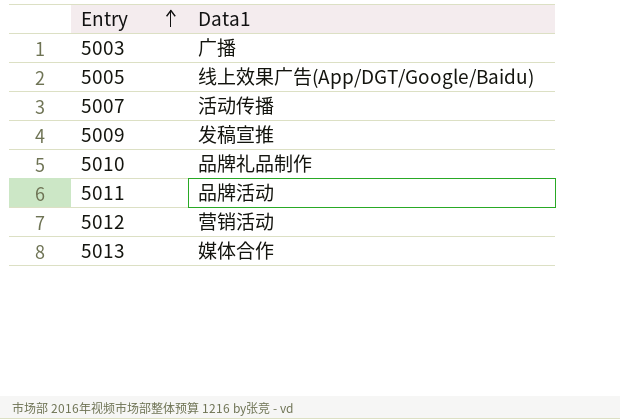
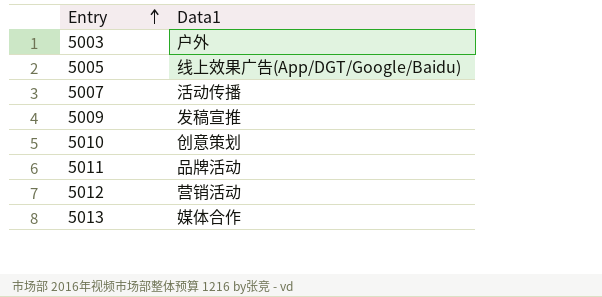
5003 | Data1: 广播 -> 户外
5010 | Data1: 品牌礼品制作 -> 创意策划

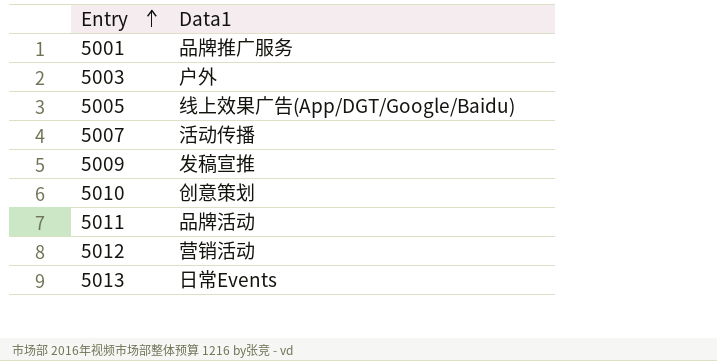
row 5001: none -> 品牌推广服务
5013 | Data1: 媒体合作 -> 日常Events

